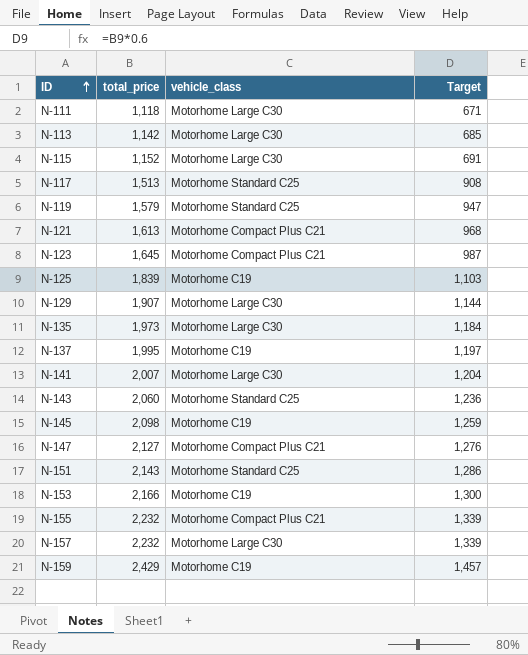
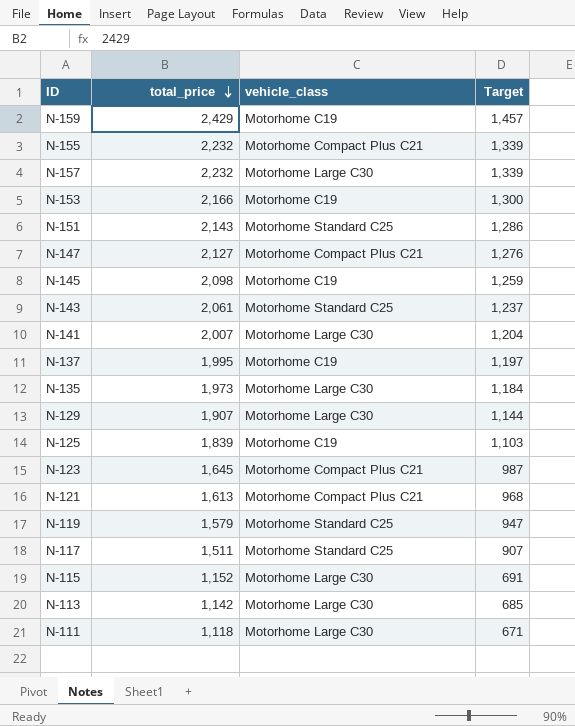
row order: ID ascending -> total_price descending
N-143 | total_price: 2,060 -> 2,061
N-143 | Target: 1,236 -> 1,237
N-117 | total_price: 1,513 -> 1,511
N-117 | Target: 908 -> 907

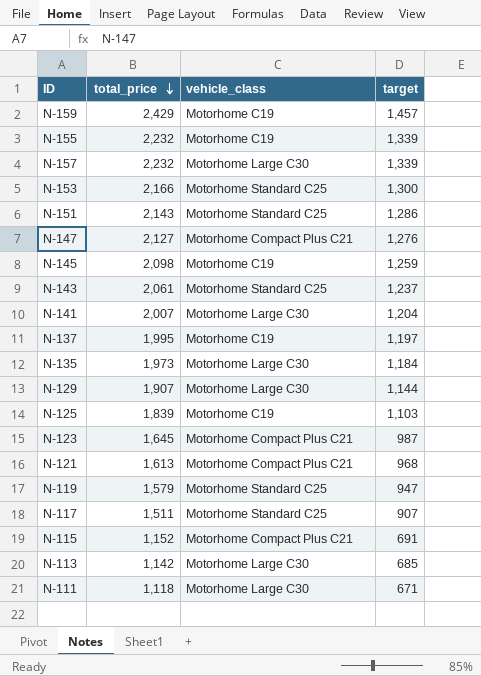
column name: Target -> target
N-155 | vehicle_class: Motorhome Compact Plus C21 -> Motorhome C19
N-153 | vehicle_class: Motorhome C19 -> Motorhome Standard C25
N-115 | vehicle_class: Motorhome Large C30 -> Motorhome Compact Plus C21

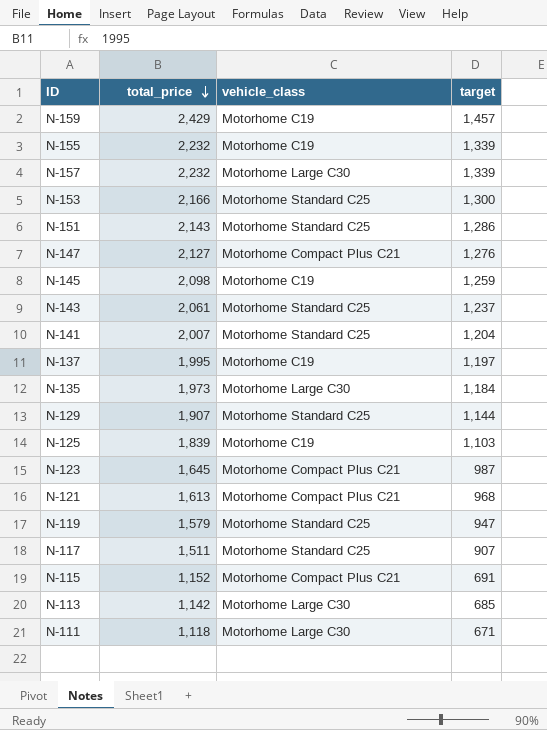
N-141 | vehicle_class: Motorhome Large C30 -> Motorhome Standard C25
N-129 | vehicle_class: Motorhome Large C30 -> Motorhome Standard C25

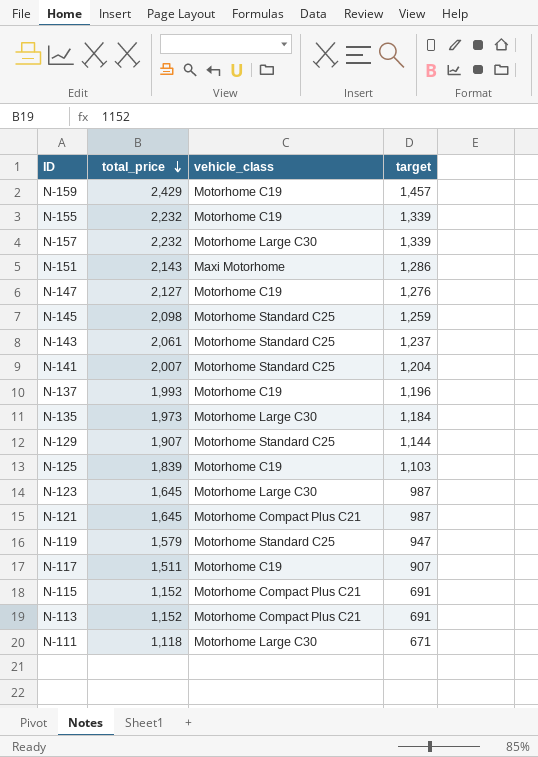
row N-153: 2,166 | Motorhome Standard C25 | 1,300 -> none
N-151 | vehicle_class: Motorhome Standard C25 -> Maxi Motorhome
N-147 | vehicle_class: Motorhome Compact Plus C21 -> Motorhome C19
N-145 | vehicle_class: Motorhome C19 -> Motorhome Standard C25
N-137 | total_price: 1,995 -> 1,993
N-137 | target: 1,197 -> 1,196
N-123 | vehicle_class: Motorhome Compact Plus C21 -> Motorhome Large C30
N-121 | total_price: 1,613 -> 1,645
N-121 | target: 968 -> 987
N-117 | vehicle_class: Motorhome Standard C25 -> Motorhome C19
N-113 | total_price: 1,142 -> 1,152
N-113 | vehicle_class: Motorhome Large C30 -> Motorhome Compact Plus C21
N-113 | target: 685 -> 691

